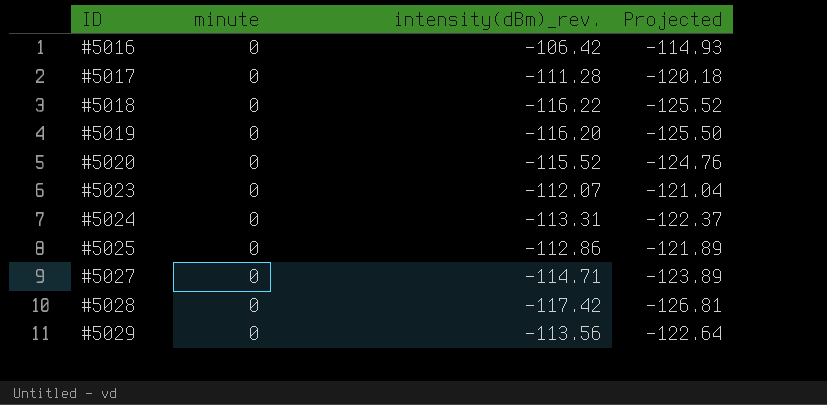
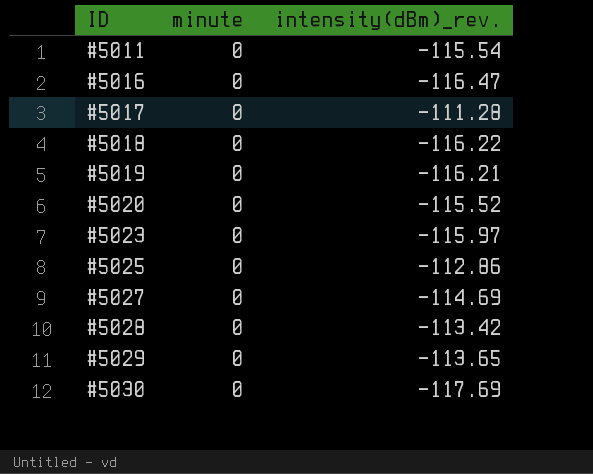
column Projected | formula: [intensity(dBm)_rev.] * 1.08 -> none
row #5024: 0 | -113.31 | -122.37 -> none
row #5011: none -> 0 | -115.54
#5016 | intensity(dBm)_rev.: -106.42 -> -116.47
#5019 | intensity(dBm)_rev.: -116.20 -> -116.21
#5023 | intensity(dBm)_rev.: -112.07 -> -115.97
#5027 | intensity(dBm)_rev.: -114.71 -> -114.69
#5028 | intensity(dBm)_rev.: -117.42 -> -113.42
#5029 | intensity(dBm)_rev.: -113.56 -> -113.65
row #5030: none -> 0 | -117.69

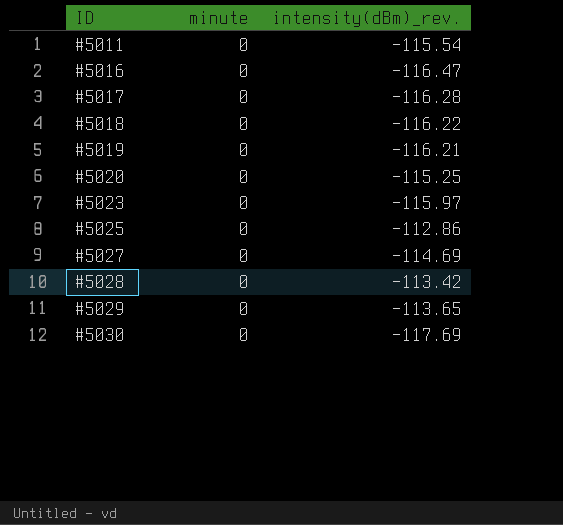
#5017 | intensity(dBm)_rev.: -111.28 -> -116.28
#5020 | intensity(dBm)_rev.: -115.52 -> -115.25

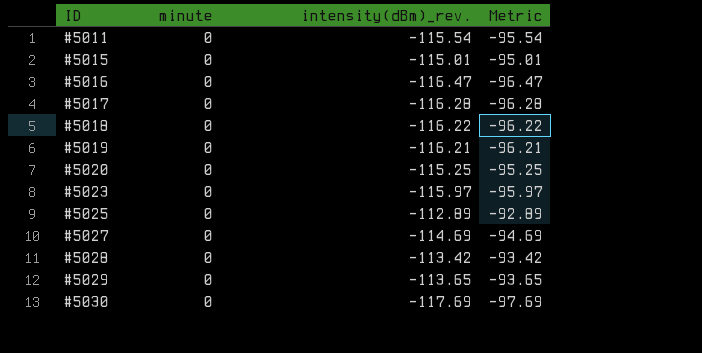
column Metric | formula: none -> [intensity(dBm)_rev.] + 20
row #5015: none -> 0 | -115.01 | -95.01
#5025 | intensity(dBm)_rev.: -112.86 -> -112.89

